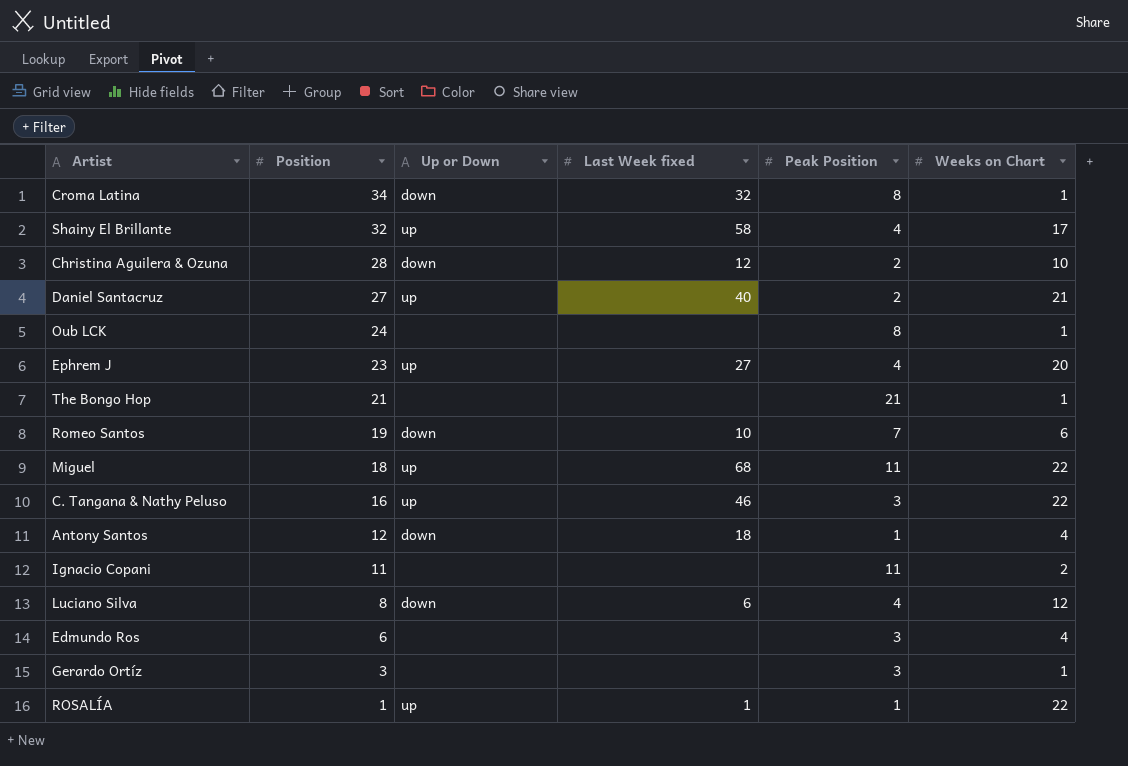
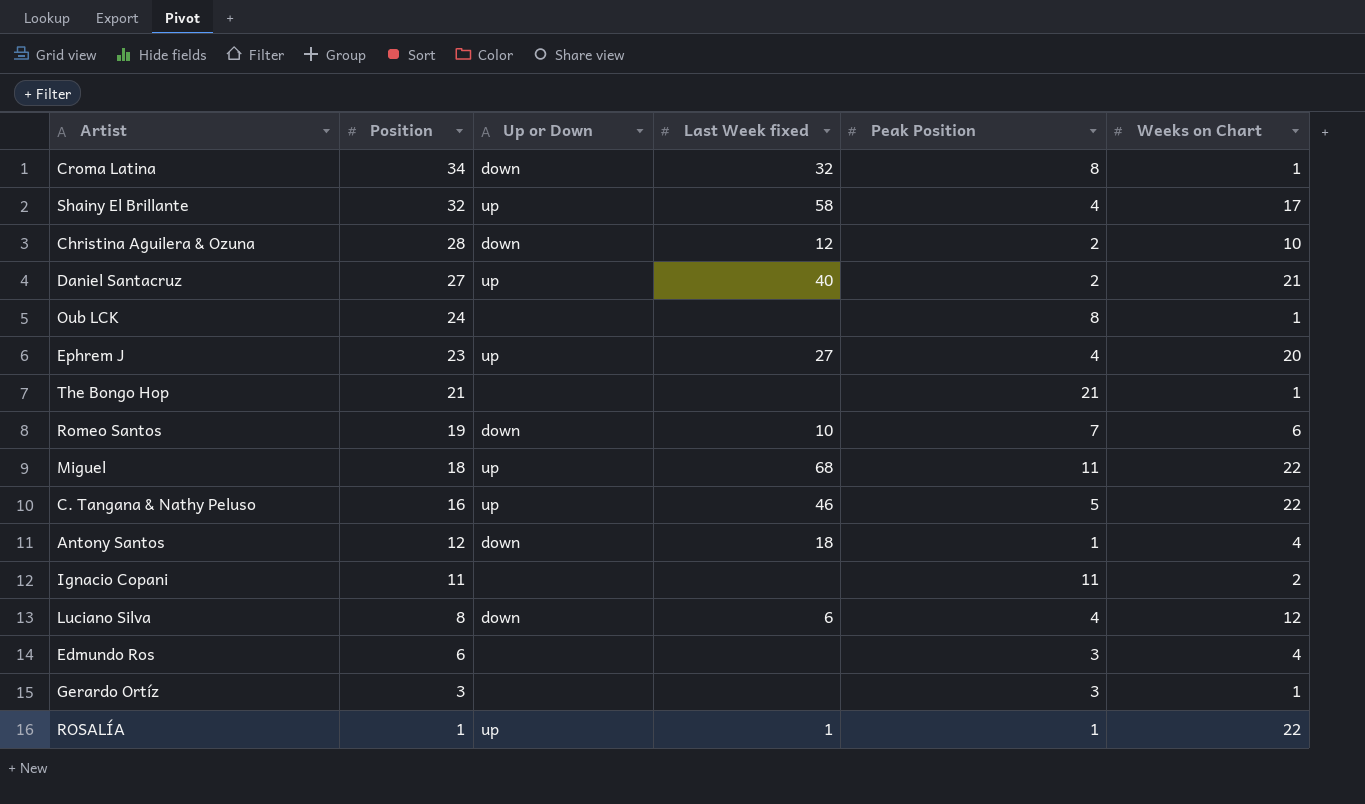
C. Tangana & Nathy Peluso | Peak Position: 3 -> 5

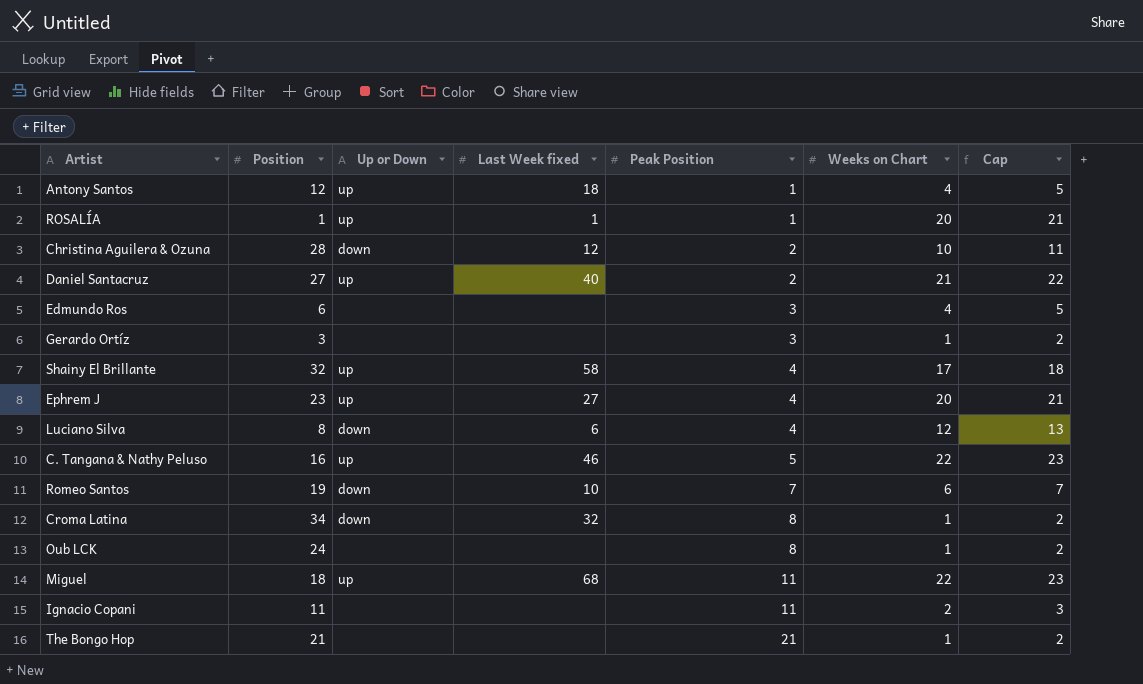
row order: Position descending -> Peak Position ascending
column Cap | formula: none -> [Weeks on Chart] + 1
Antony Santos | Up or Down: down -> up
ROSALÍA | Weeks on Chart: 22 -> 20

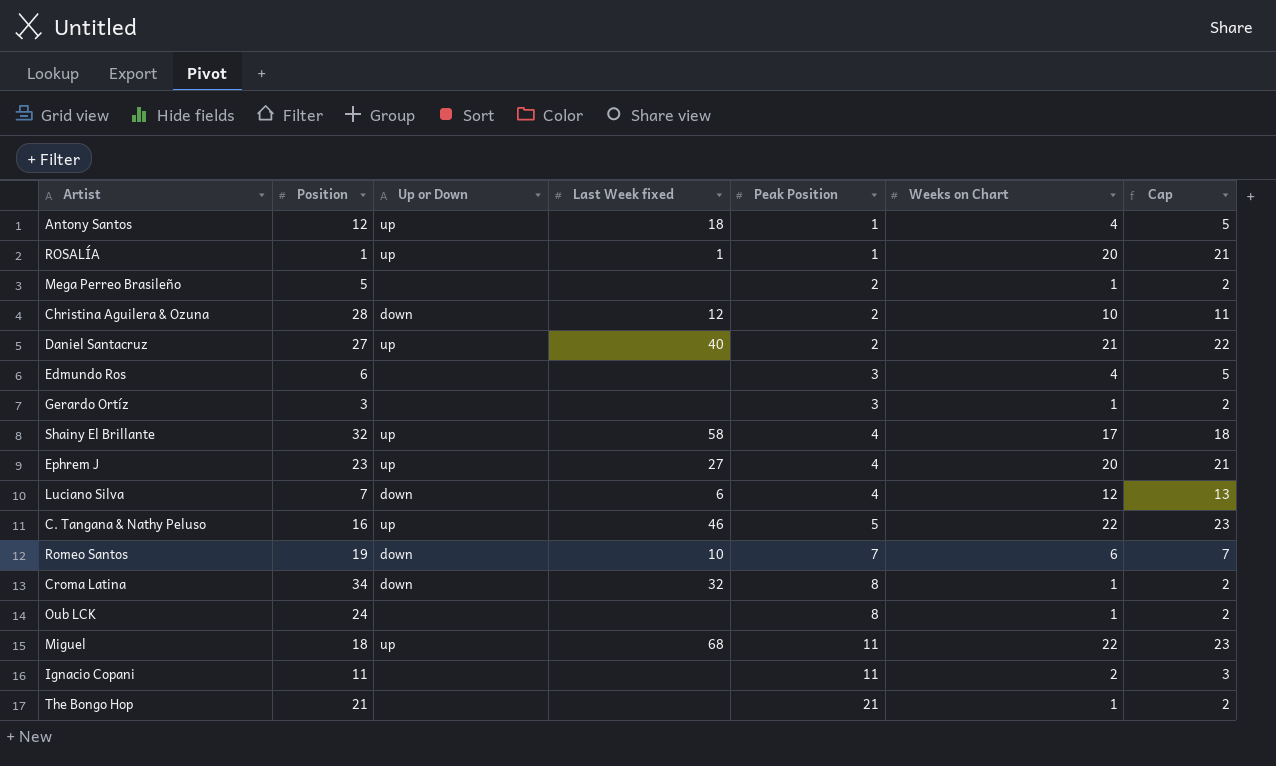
row Mega Perreo Brasileño: none -> 5 | none | none | 2 | 1 | 2
Luciano Silva | Position: 8 -> 7

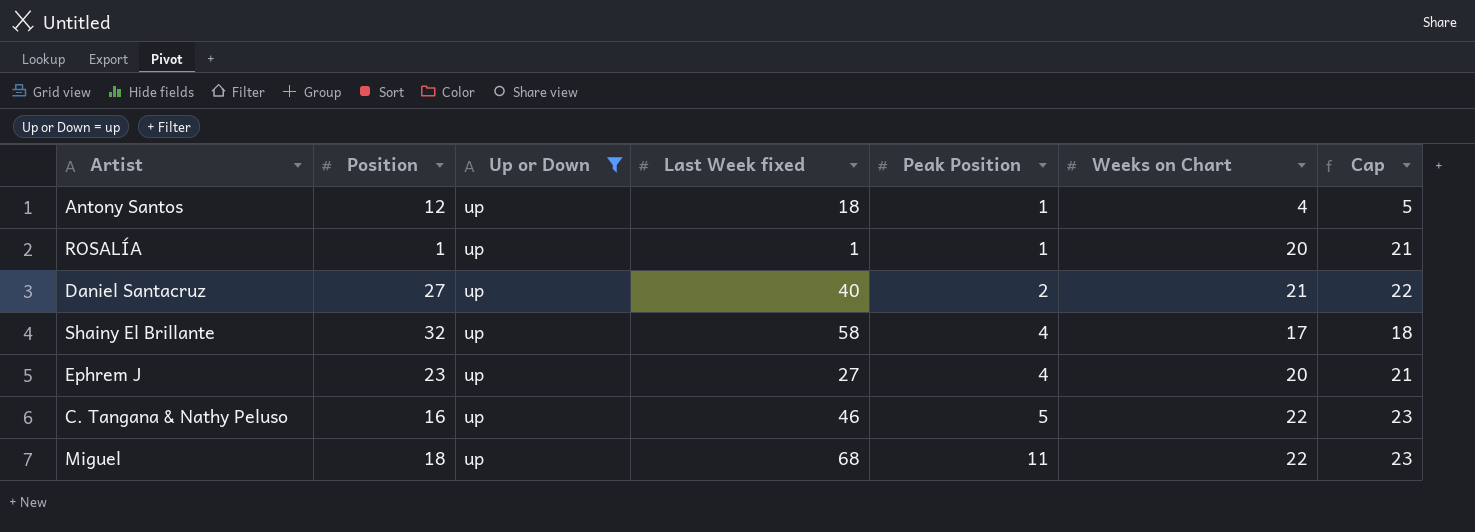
filter: none -> Up or Down = up

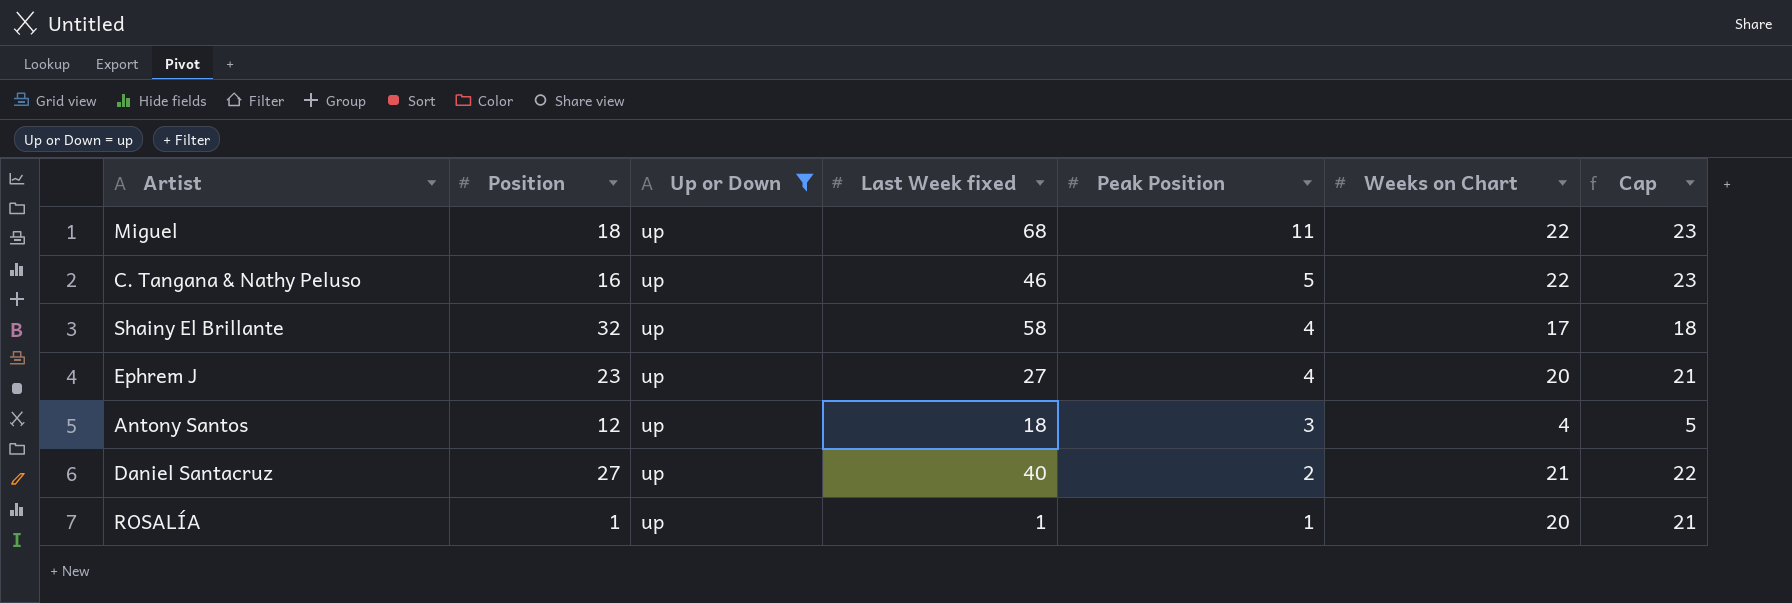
row order: Peak Position ascending -> Peak Position descending
Antony Santos | Peak Position: 1 -> 3

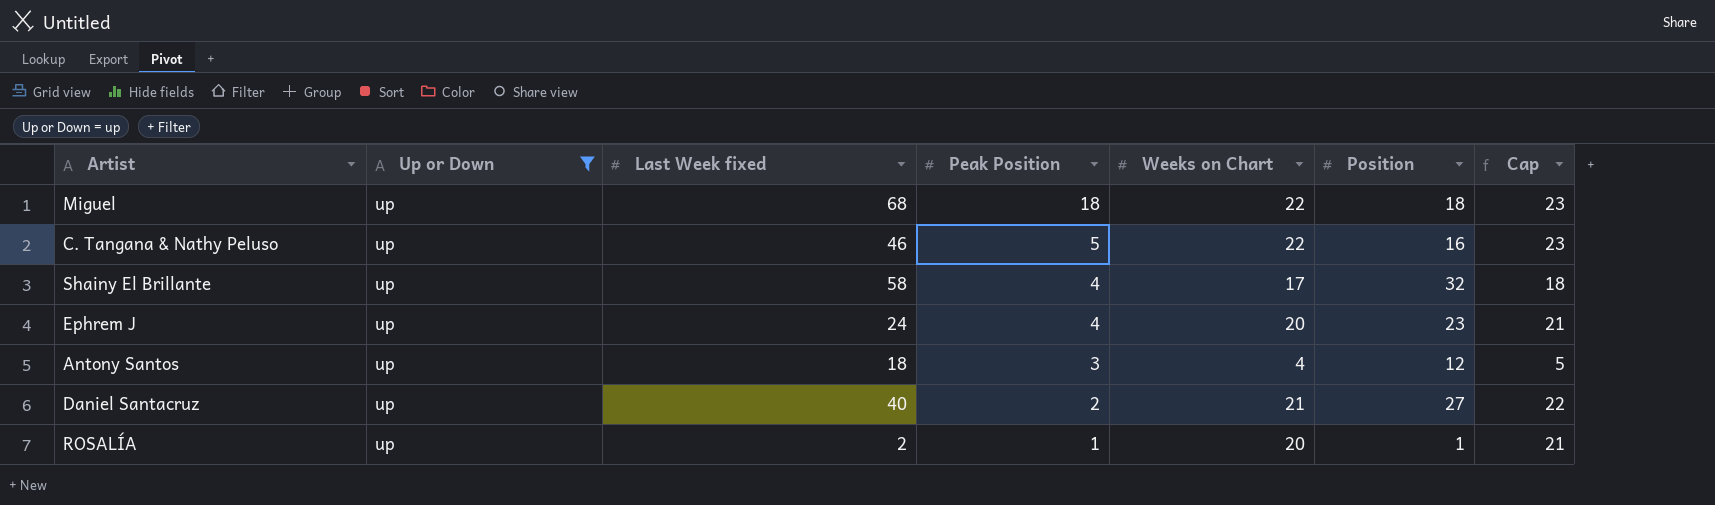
column Position | position: 2 -> 6
Miguel | Peak Position: 11 -> 18
Ephrem J | Last Week fixed: 27 -> 24
ROSALÍA | Last Week fixed: 1 -> 2

